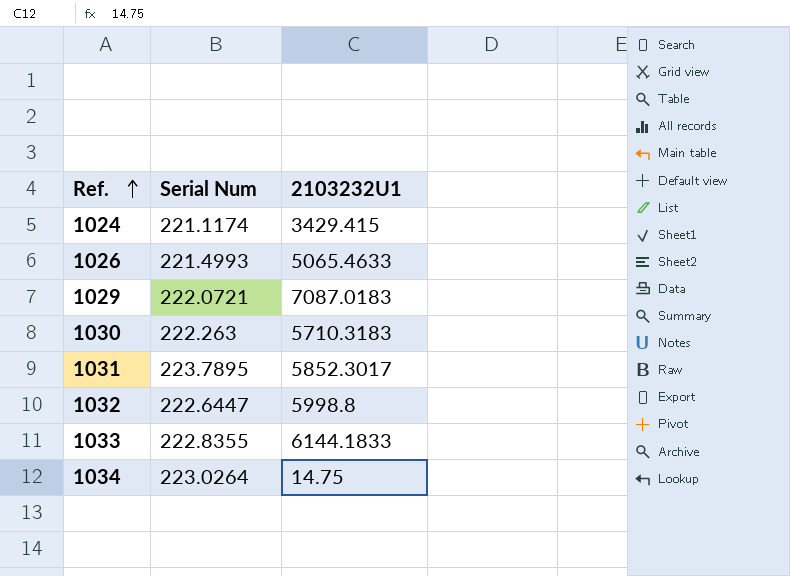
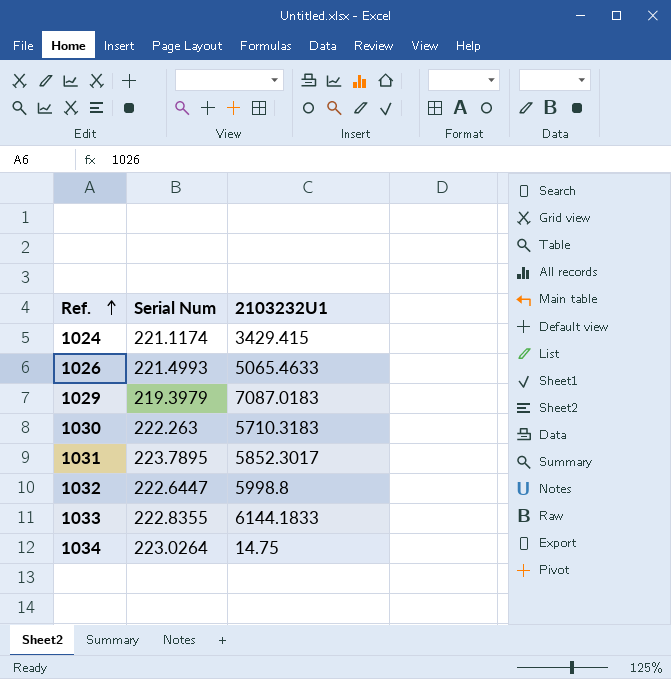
1029 | Serial Num: 222.0721 -> 219.3979

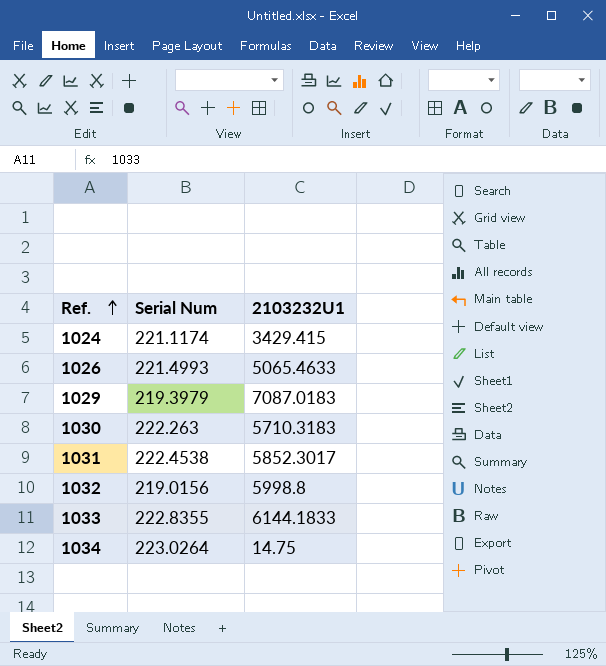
1031 | Serial Num: 223.7895 -> 222.4538
1032 | Serial Num: 222.6447 -> 219.0156

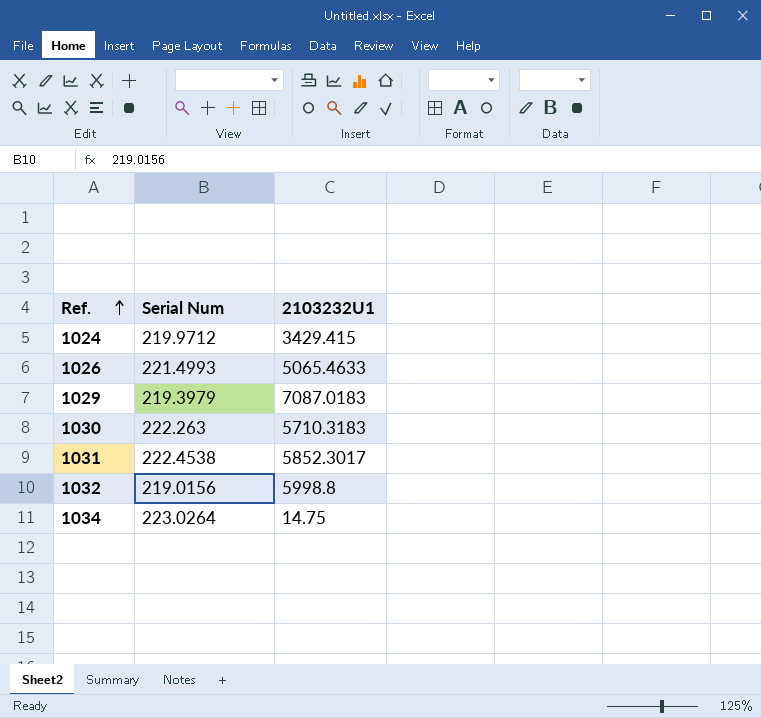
row 1033: 222.8355 | 6144.1833 -> none
1024 | Serial Num: 221.1174 -> 219.9712

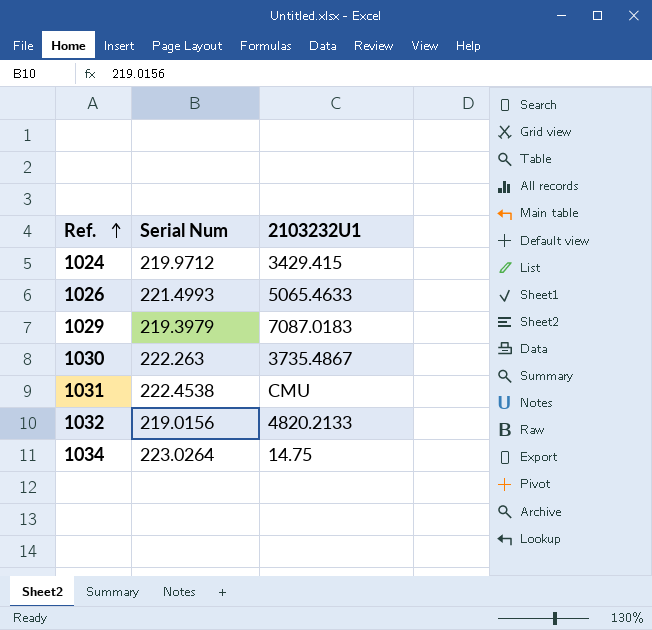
1030 | 2103232U1: 5710.3183 -> 3735.4867
1031 | 2103232U1: 5852.3017 -> CMU
1032 | 2103232U1: 5998.8 -> 4820.2133

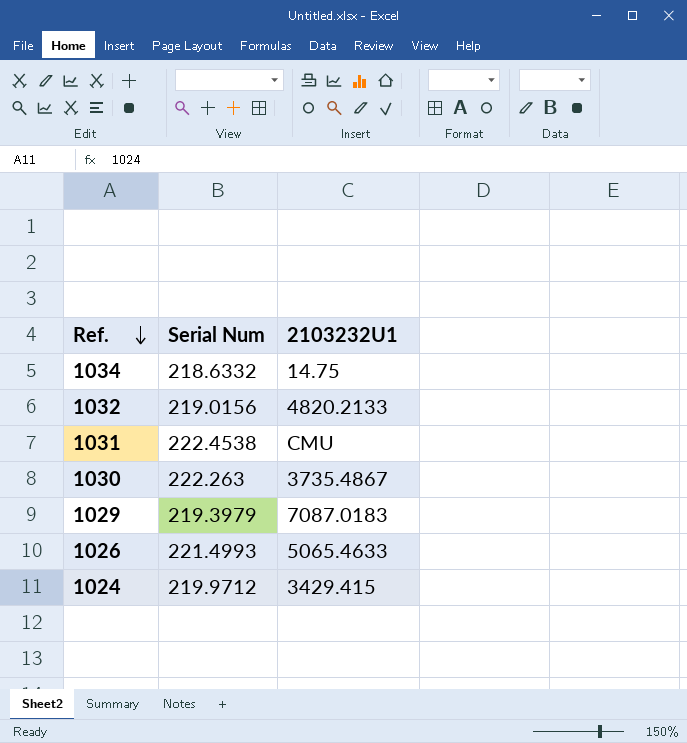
row order: Ref. ascending -> Ref. descending
1034 | Serial Num: 223.0264 -> 218.6332

